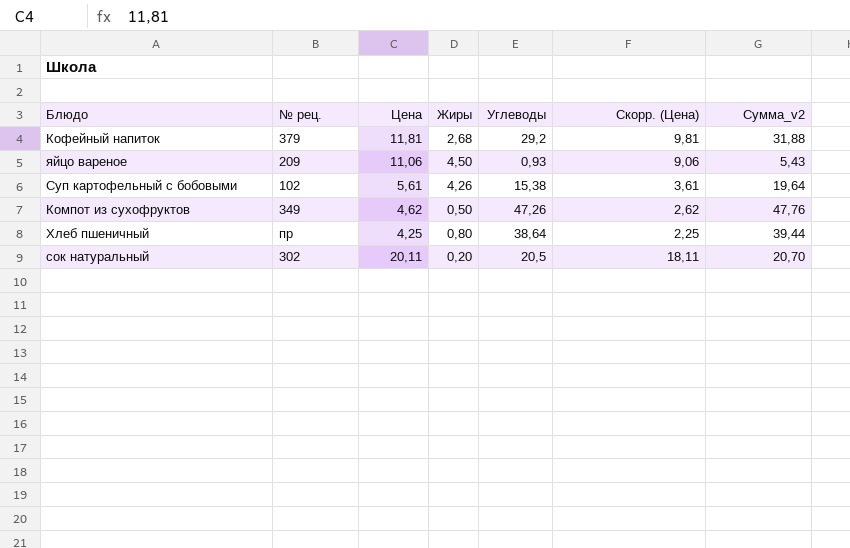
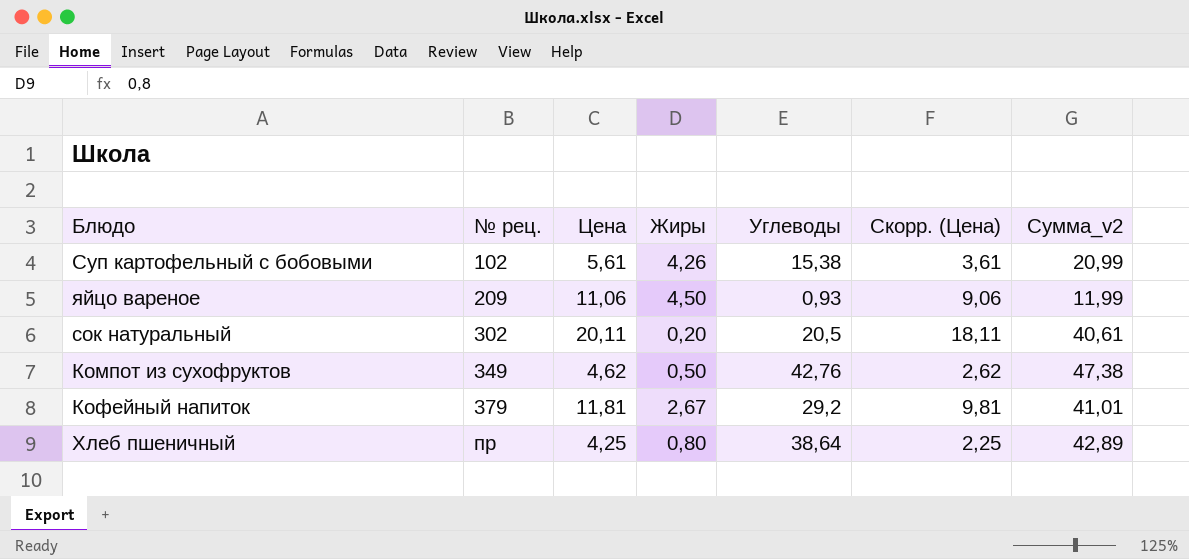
row order: none -> № рец. ascending
column Сумма_v2 | formula: [Жиры] + [Углеводы] -> [Цена] + [Углеводы]
Компот из сухофруктов | Углеводы: 47,26 -> 42,76
Кофейный напиток | Жиры: 2,68 -> 2,67

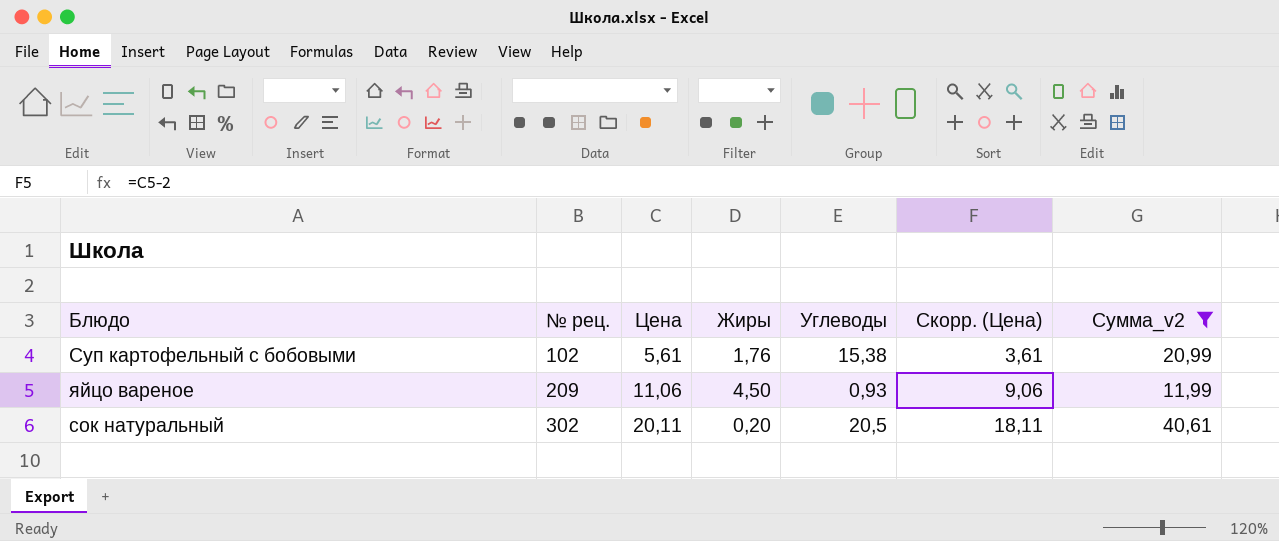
filter: none -> Сумма_v2 <= 40,61
Суп картофельный с бобовыми | Жиры: 4,26 -> 1,76

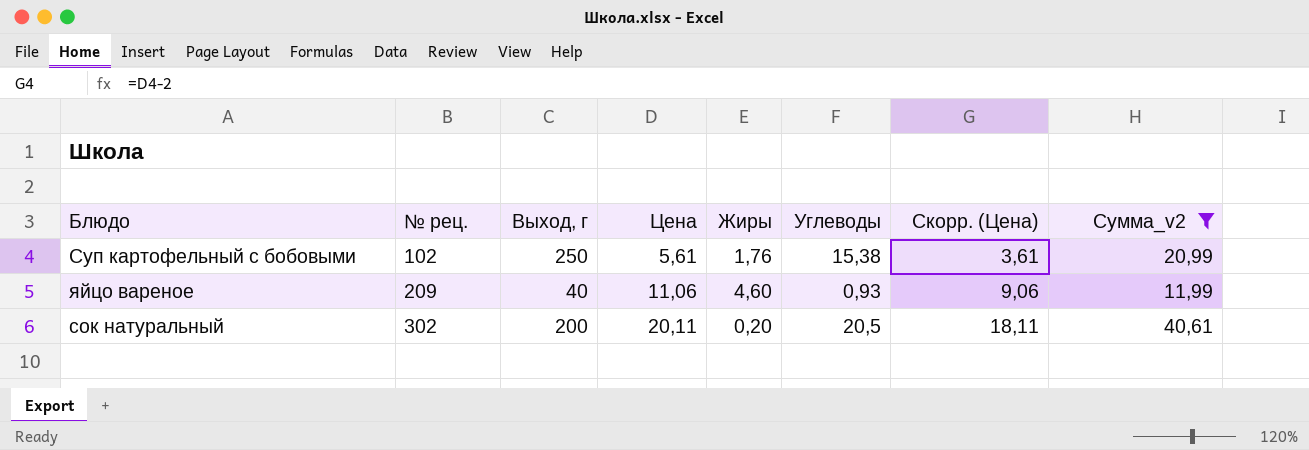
column Выход, г | position: none -> 3
яйцо вареное | Жиры: 4,50 -> 4,60

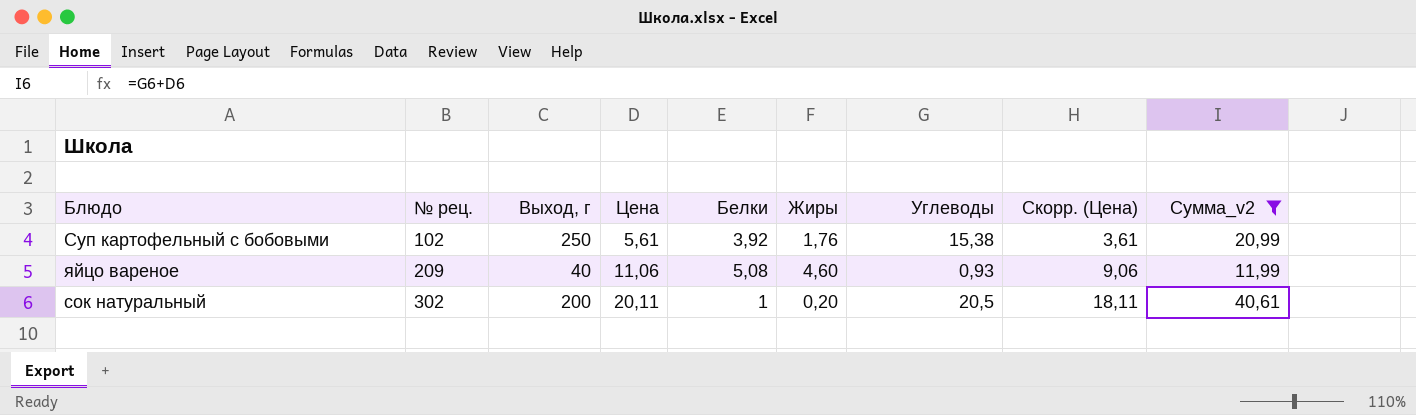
column Белки | position: none -> 5

